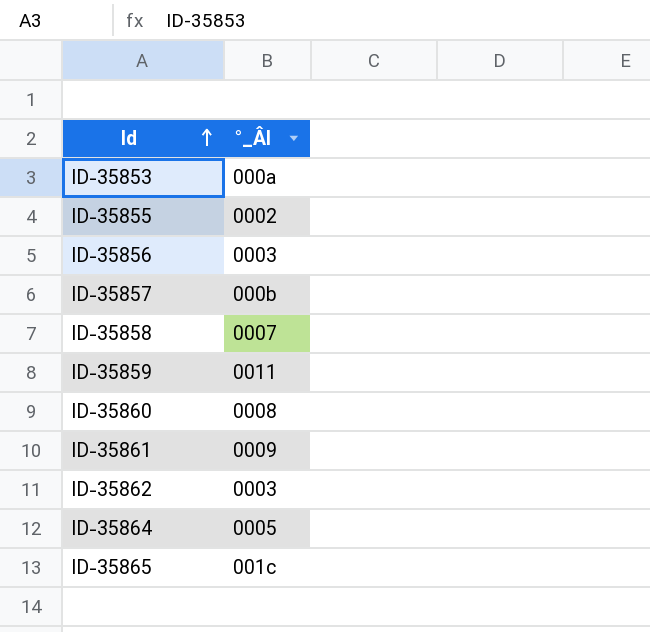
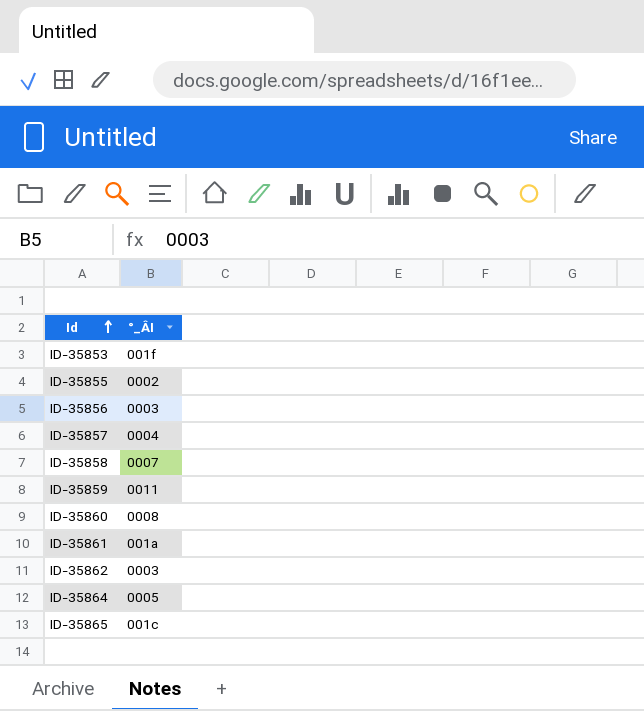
ID-35853 | °_ÂI: 000a -> 001f
ID-35857 | °_ÂI: 000b -> 0004
ID-35861 | °_ÂI: 0009 -> 001a

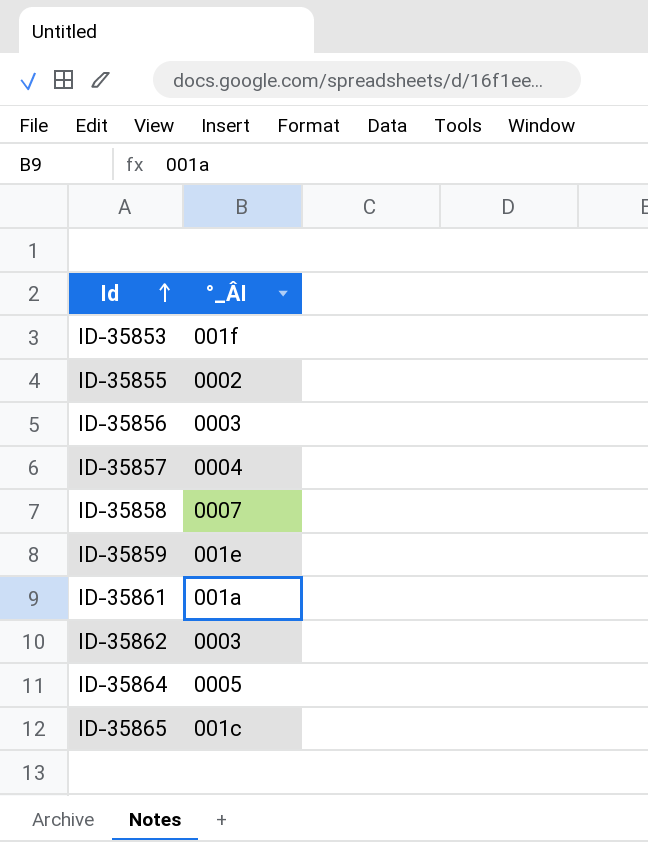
row ID-35860: 0008 -> none
ID-35859 | °_ÂI: 0011 -> 001e

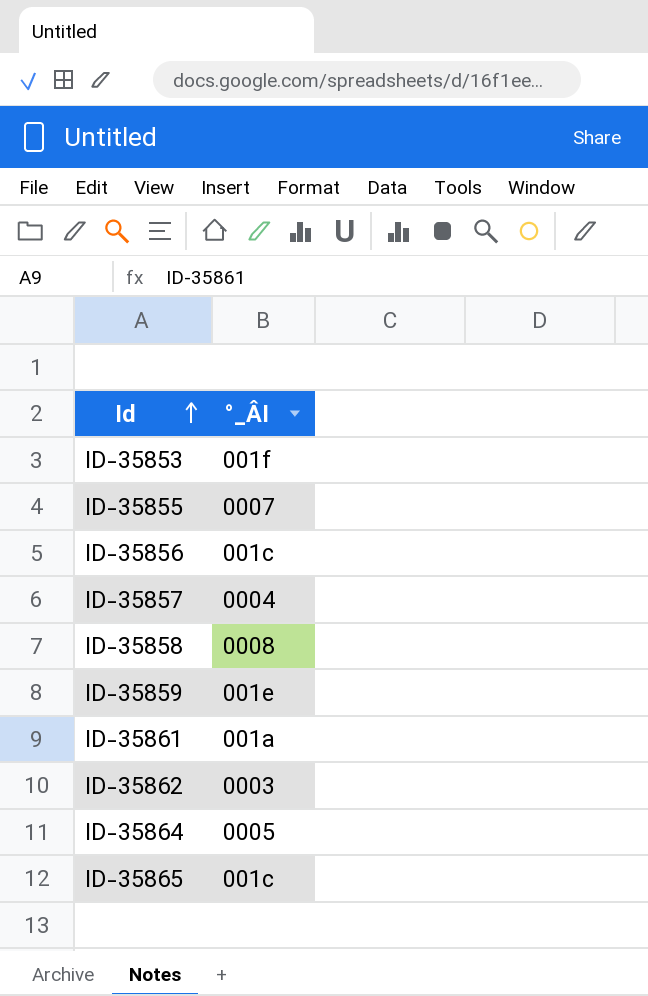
ID-35855 | °_ÂI: 0002 -> 0007
ID-35856 | °_ÂI: 0003 -> 001c
ID-35858 | °_ÂI: 0007 -> 0008

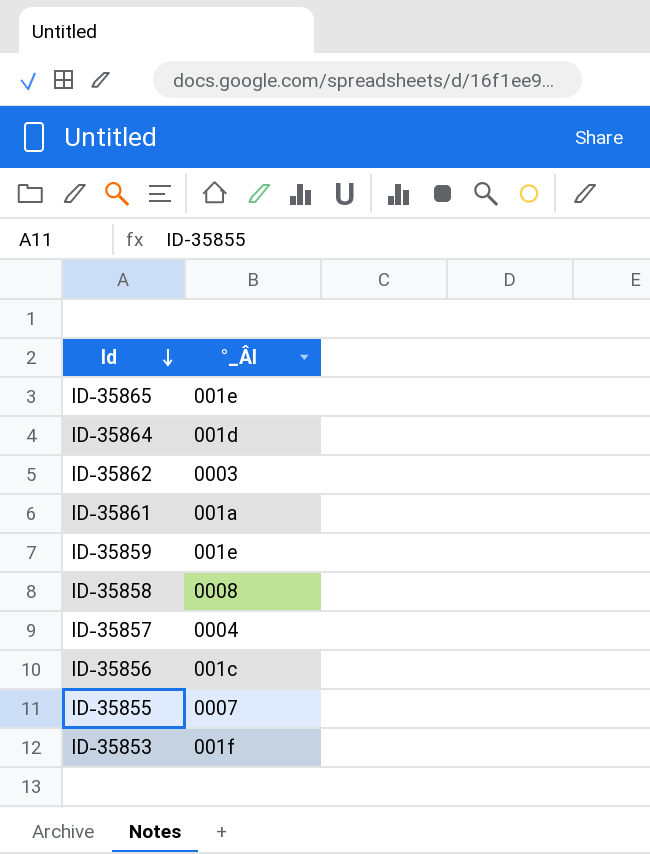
row order: Id ascending -> Id descending
ID-35865 | °_ÂI: 001c -> 001e
ID-35864 | °_ÂI: 0005 -> 001d

